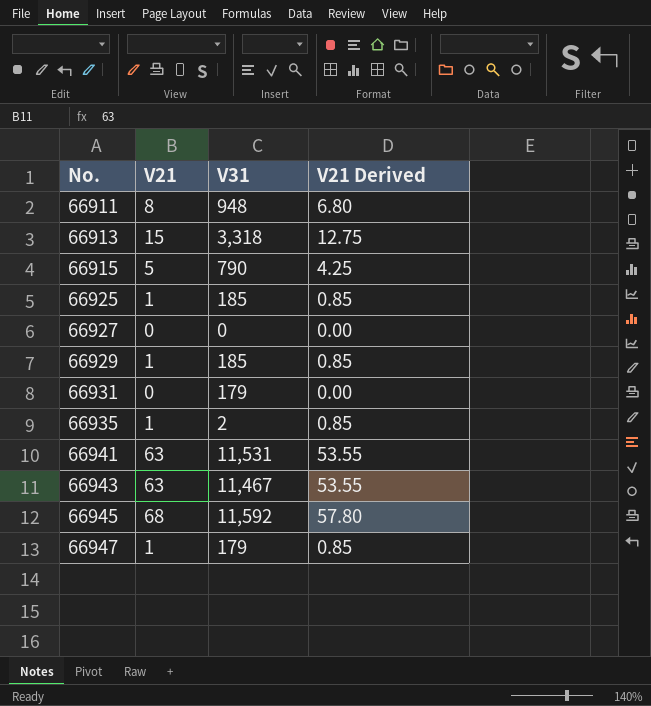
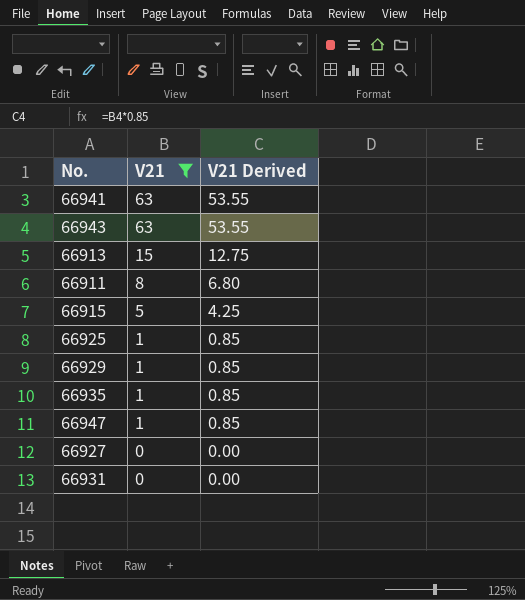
filter: none -> V21 != 68
row order: No. ascending -> V21 descending
column V31 | position: 3 -> none

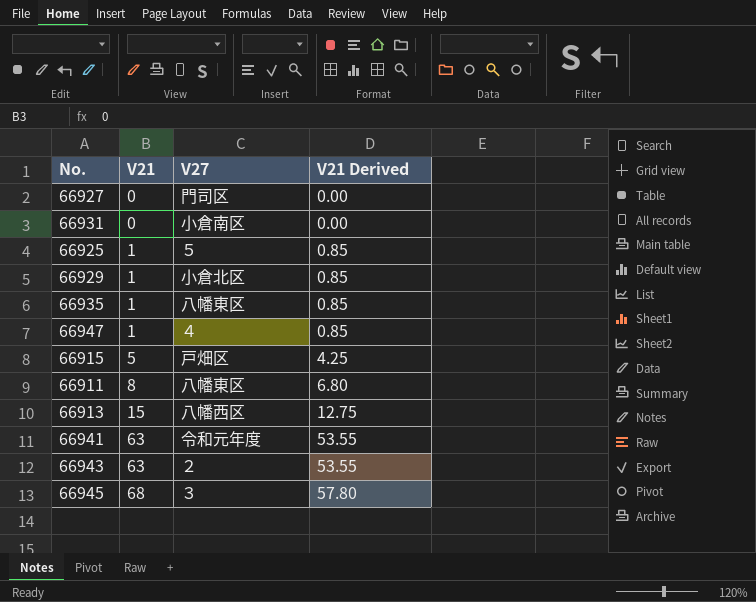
filter: V21 != 68 -> none
row order: V21 descending -> V21 ascending
column V27 | position: none -> 3

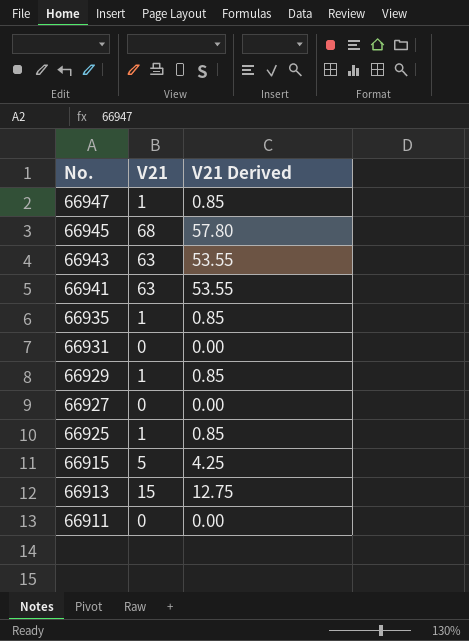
row order: V21 ascending -> No. descending
column V27 | position: 3 -> none
66911 | V21: 8 -> 0
66911 | V21 Derived: 6.80 -> 0.00

